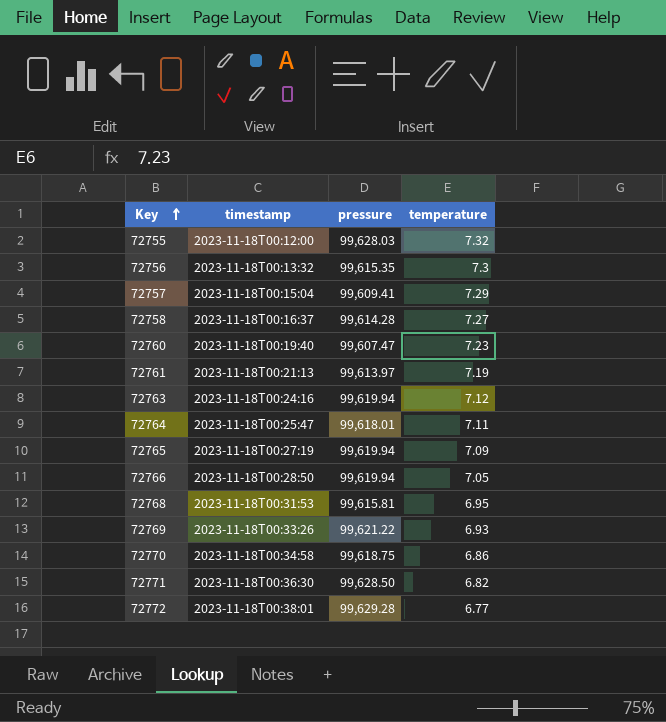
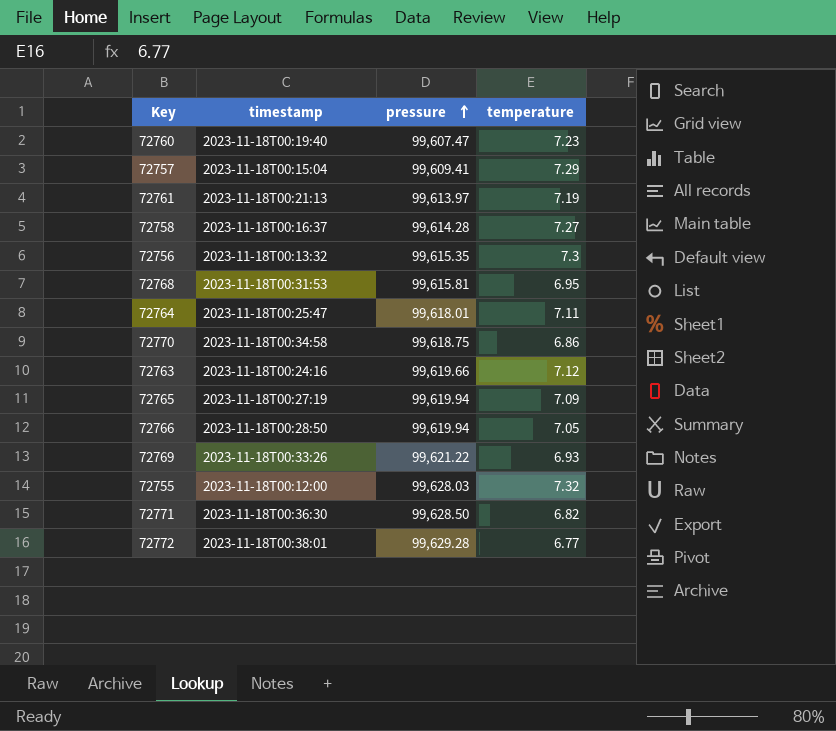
row order: Key ascending -> pressure ascending
72763 | pressure: 99,619.94 -> 99,619.66

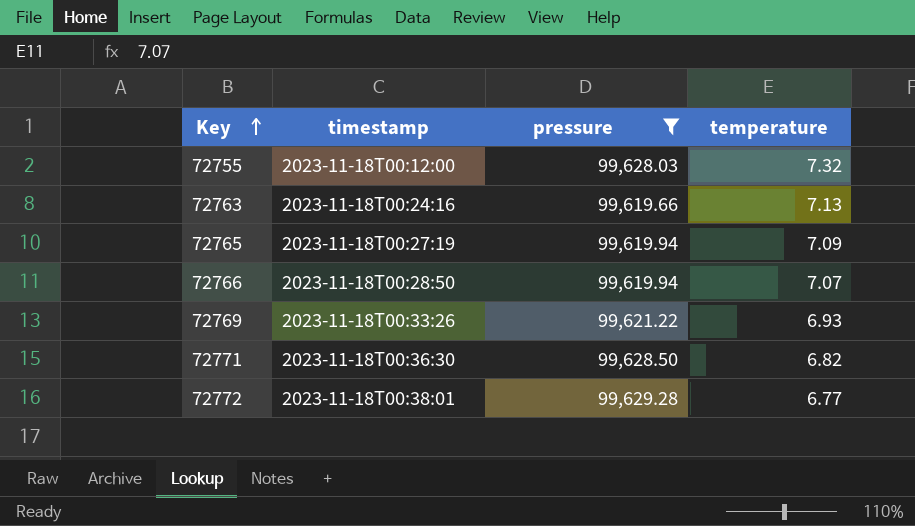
filter: none -> pressure >= 99,619.66
row order: pressure ascending -> Key ascending
72763 | temperature: 7.12 -> 7.13
72766 | temperature: 7.05 -> 7.07

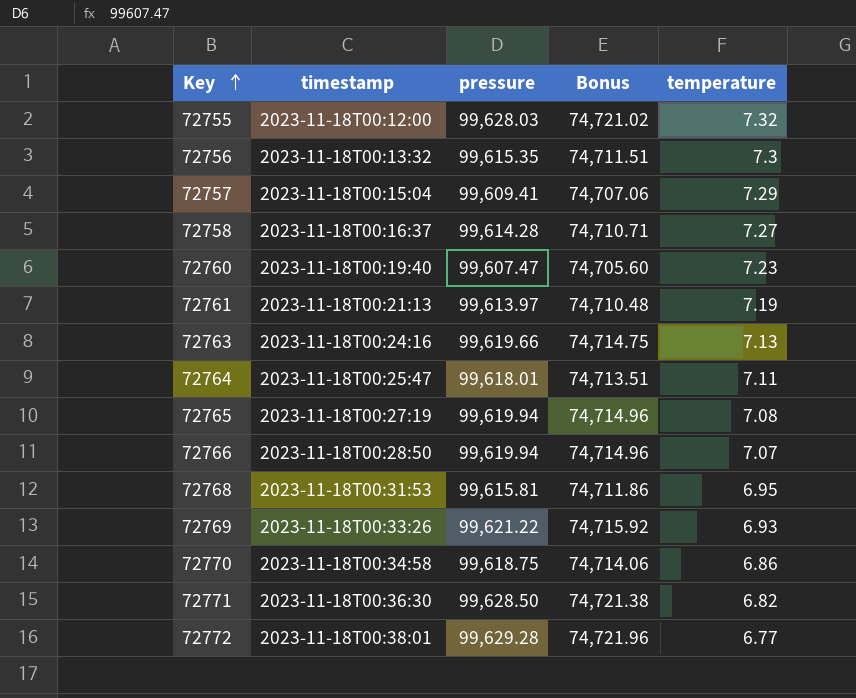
filter: pressure >= 99,619.66 -> none
column Bonus | formula: none -> [pressure] * 0.75
72765 | temperature: 7.09 -> 7.08

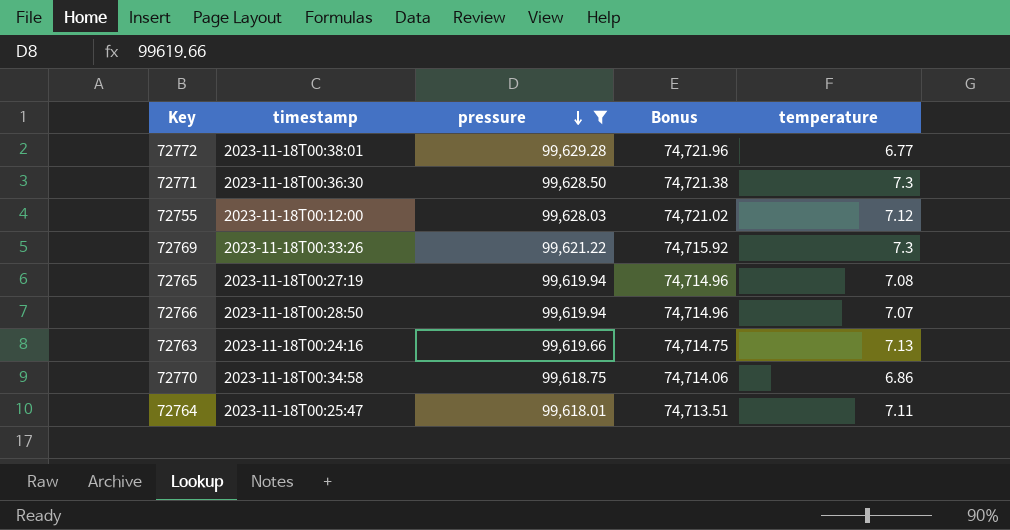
filter: none -> pressure >= 99,618.01
row order: Key ascending -> pressure descending
72771 | temperature: 6.82 -> 7.3
72755 | temperature: 7.32 -> 7.12
72769 | temperature: 6.93 -> 7.3

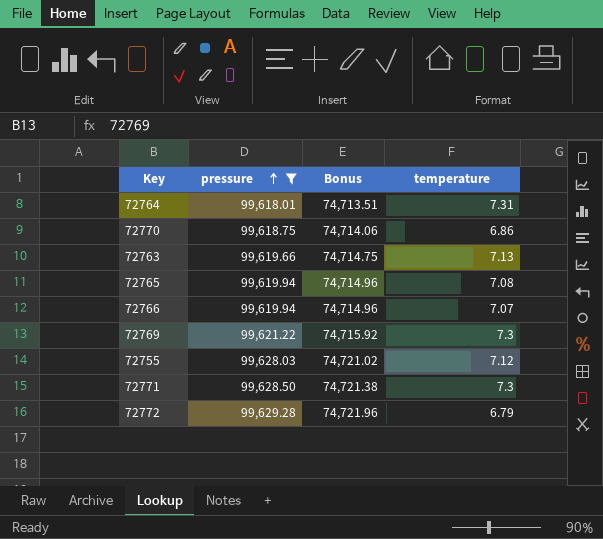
row order: pressure descending -> pressure ascending
column timestamp | position: 2 -> none
72764 | temperature: 7.11 -> 7.31
72772 | temperature: 6.77 -> 6.79

